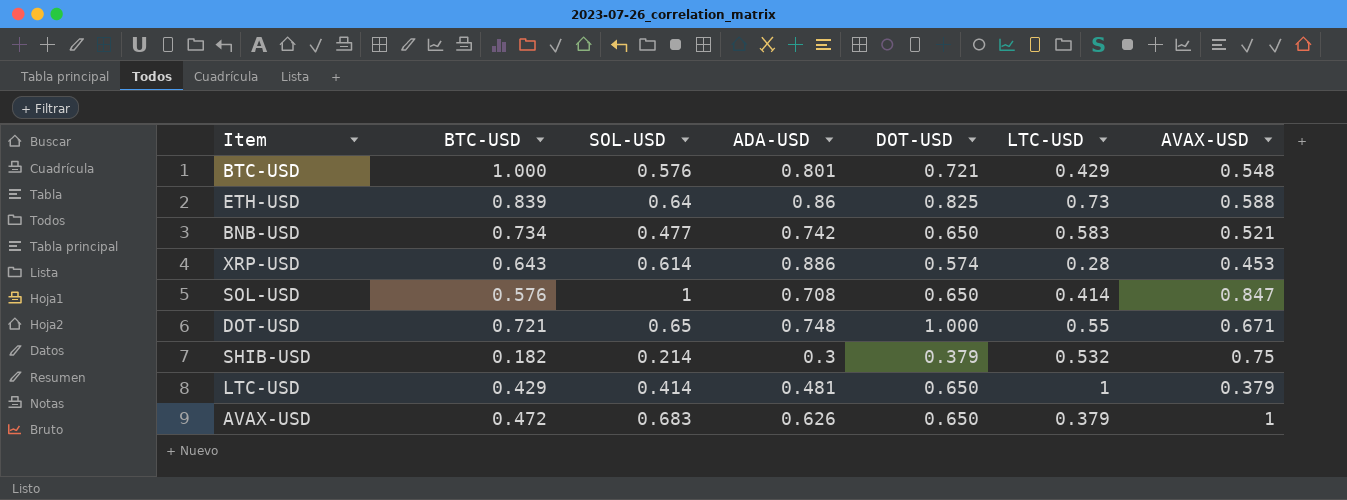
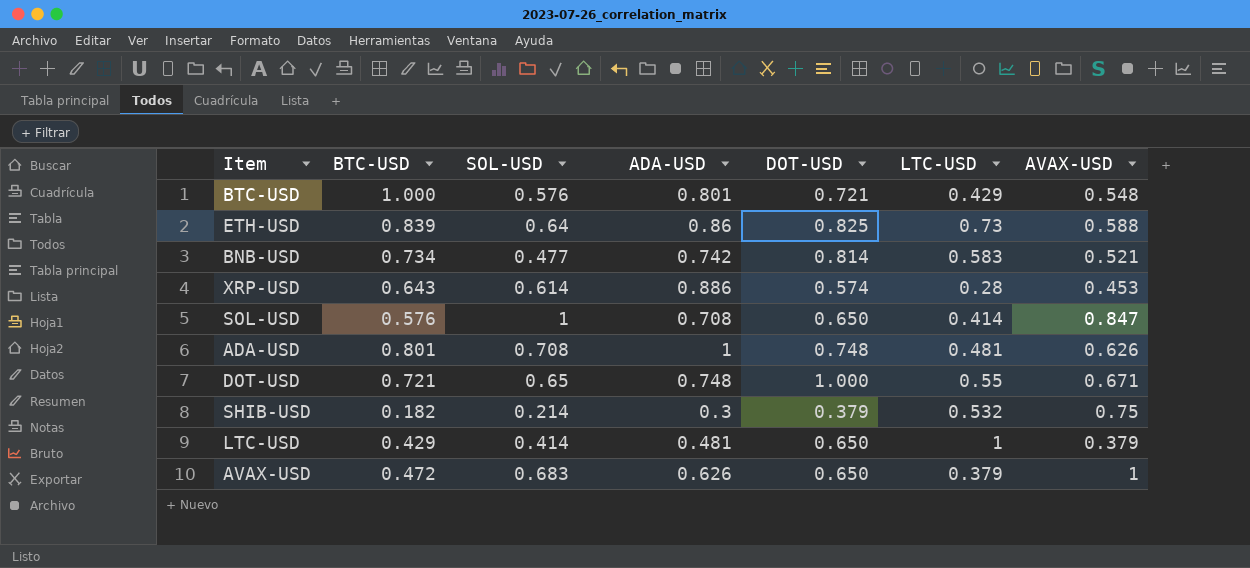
BNB-USD | DOT-USD: 0.650 -> 0.814
row ADA-USD: none -> 0.801 | 0.708 | 1 | 0.748 | 0.481 | 0.626

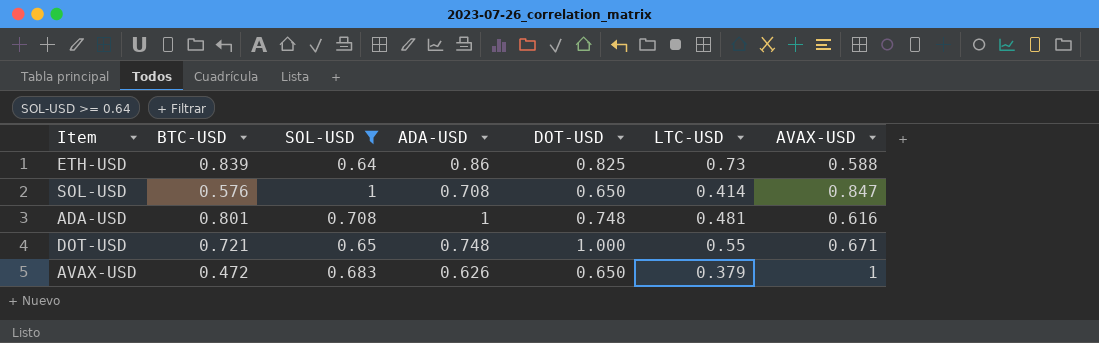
filter: none -> SOL-USD >= 0.64
ADA-USD | AVAX-USD: 0.626 -> 0.616

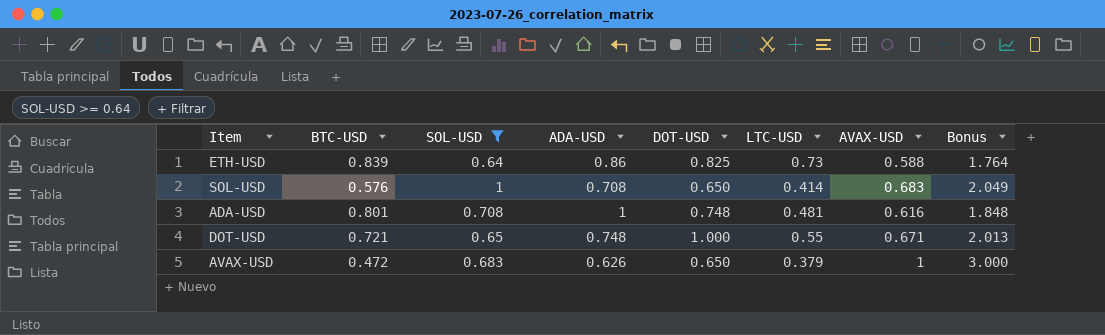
column Bonus | formula: none -> [AVAX-USD] * 3
SOL-USD | AVAX-USD: 0.847 -> 0.683

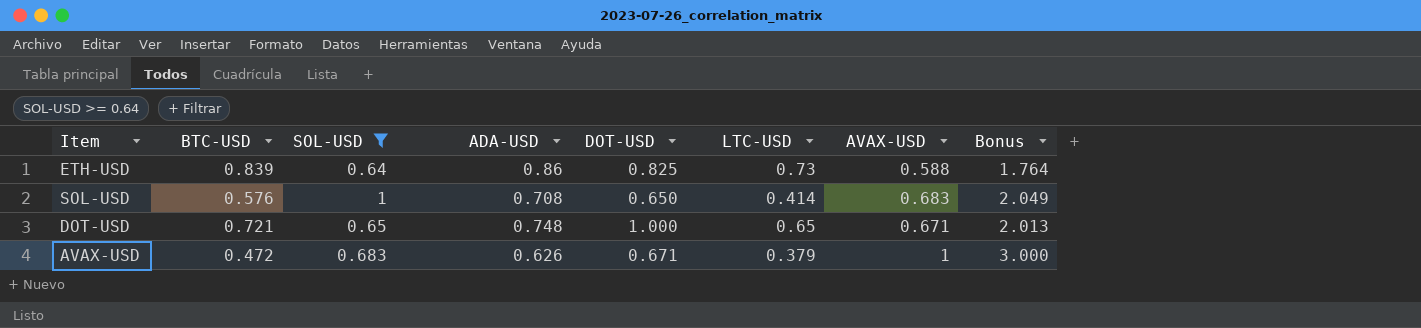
row ADA-USD: 0.801 | 0.708 | 1 | 0.748 | 0.481 | 0.616 | 1.848 -> none
DOT-USD | LTC-USD: 0.55 -> 0.65
AVAX-USD | DOT-USD: 0.650 -> 0.671

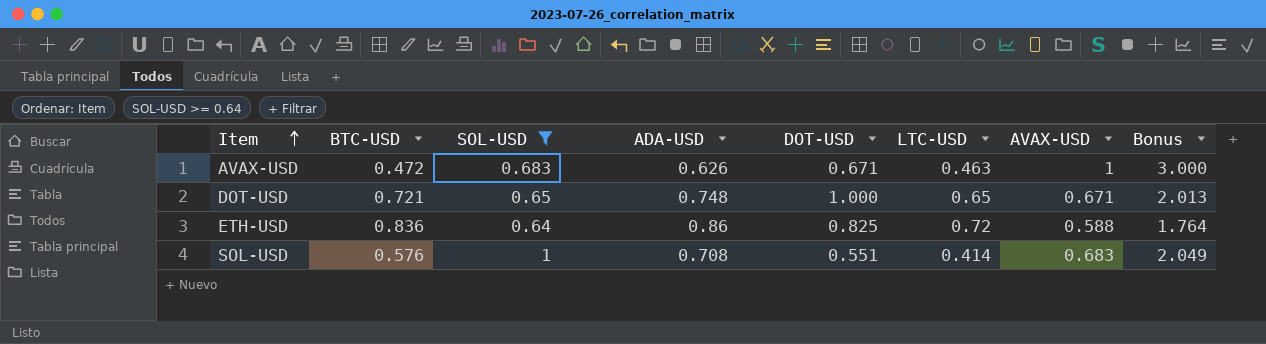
row order: none -> Item ascending
AVAX-USD | LTC-USD: 0.379 -> 0.463
ETH-USD | BTC-USD: 0.839 -> 0.836
ETH-USD | LTC-USD: 0.73 -> 0.72
SOL-USD | DOT-USD: 0.650 -> 0.551

